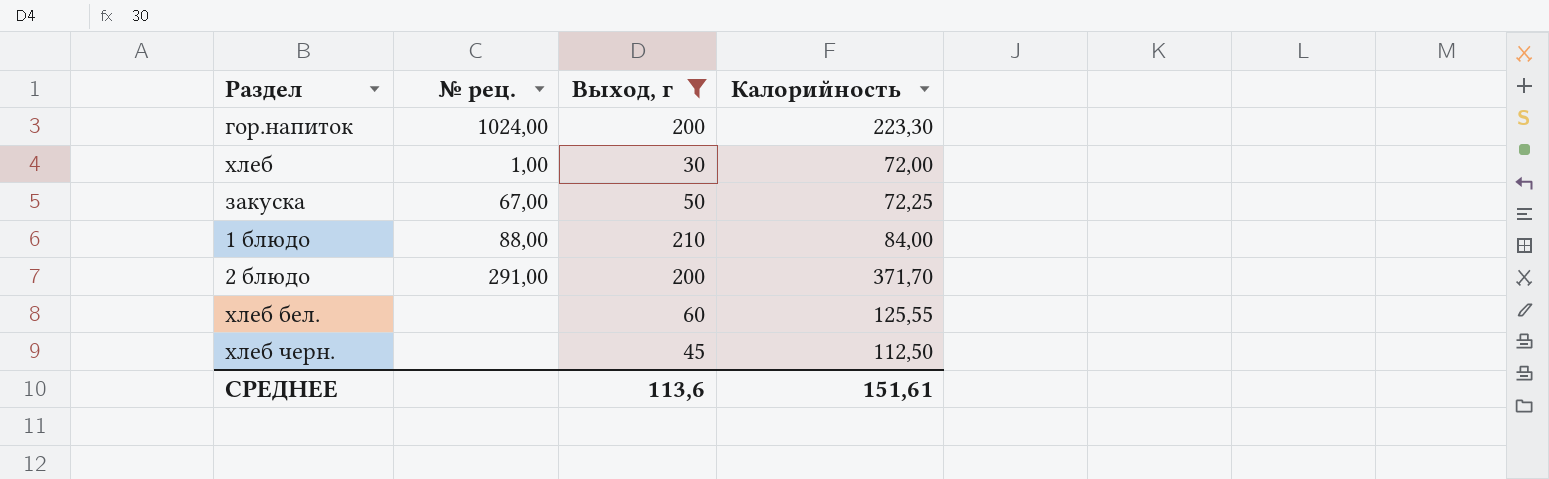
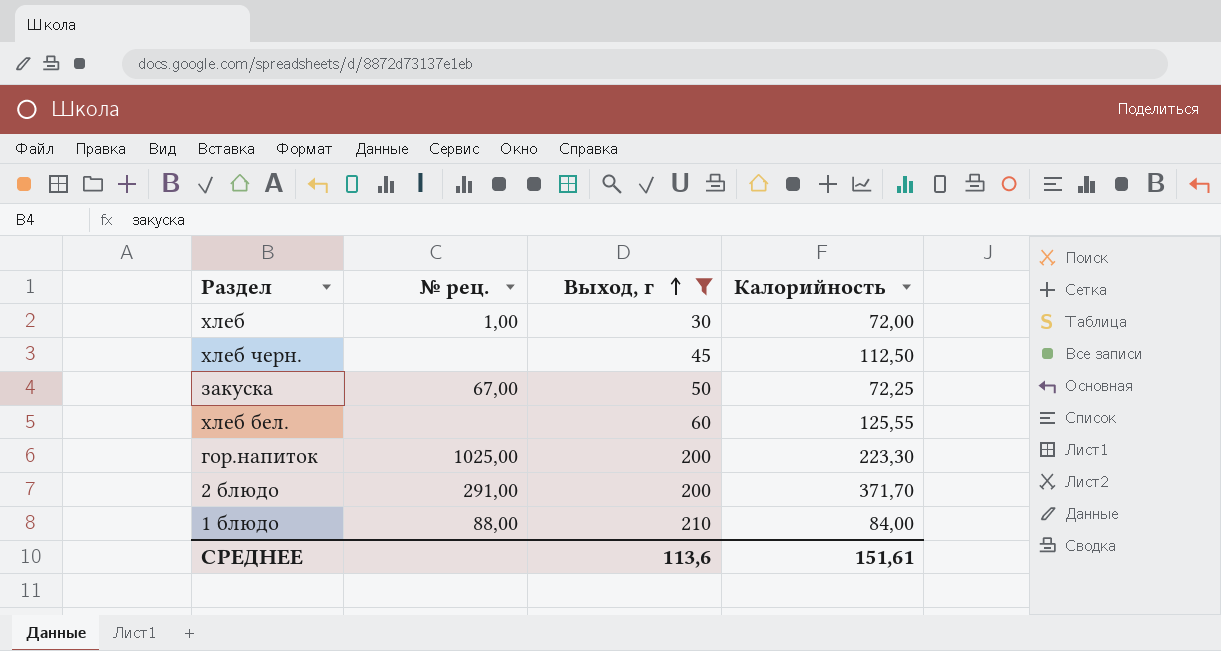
row order: none -> Выход, г ascending
гор.напиток | № рец.: 1024,00 -> 1025,00

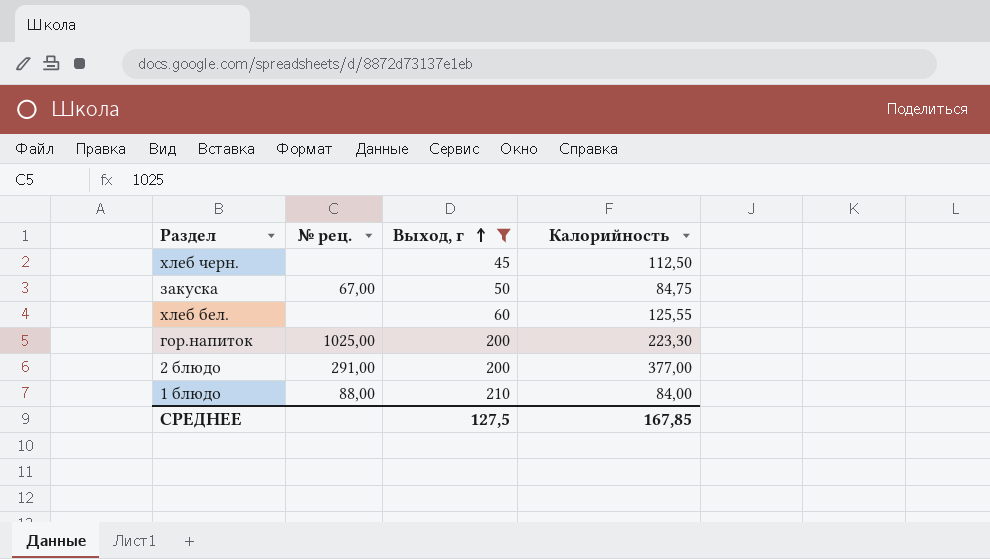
row хлеб: 1,00 | 30 | 72,00 -> none
закуска | Калорийность: 72,25 -> 84,75
2 блюдо | Калорийность: 371,70 -> 377,00
СРЕДНЕЕ | Выход, г: 113,6 -> 127,5
СРЕДНЕЕ | Калорийность: 151,61 -> 167,85

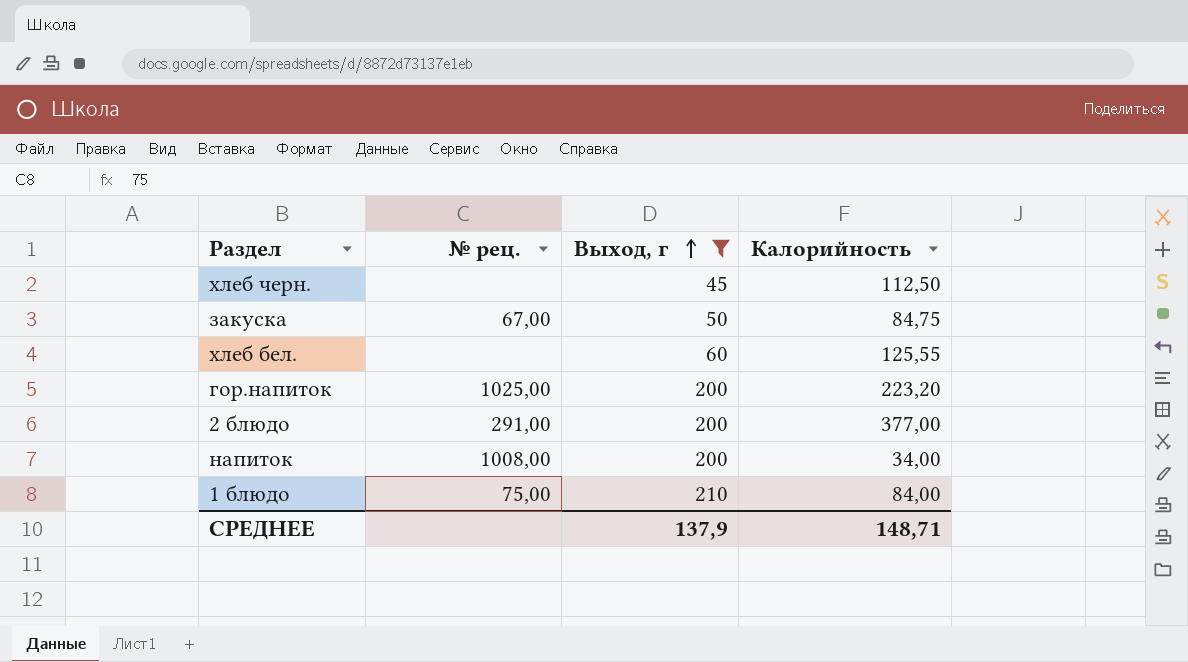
гор.напиток | Калорийность: 223,30 -> 223,20
row напиток: none -> 1008,00 | 200 | 34,00
1 блюдо | № рец.: 88,00 -> 75,00
СРЕДНЕЕ | Выход, г: 127,5 -> 137,9
СРЕДНЕЕ | Калорийность: 167,85 -> 148,71

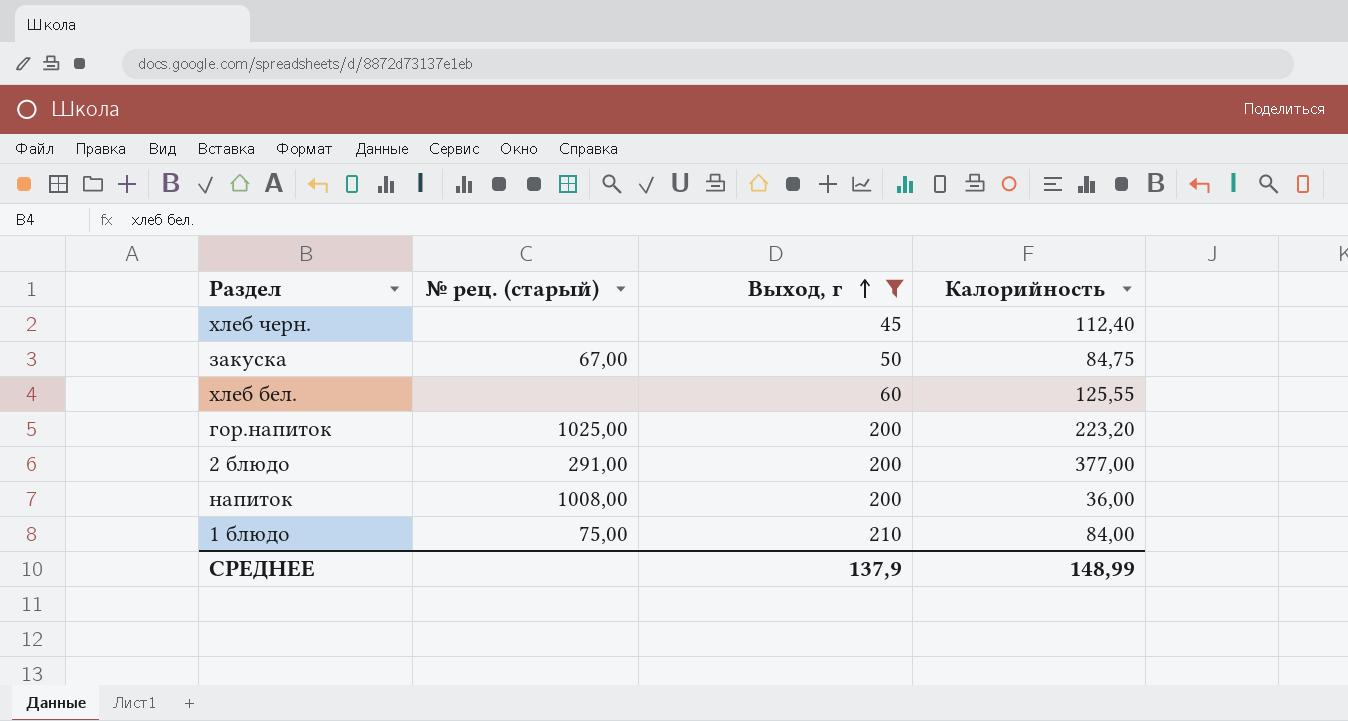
column name: № рец. -> № рец. (старый)
хлеб черн. | Калорийность: 112,50 -> 112,40
напиток | Калорийность: 34,00 -> 36,00
СРЕДНЕЕ | Калорийность: 148,71 -> 148,99

